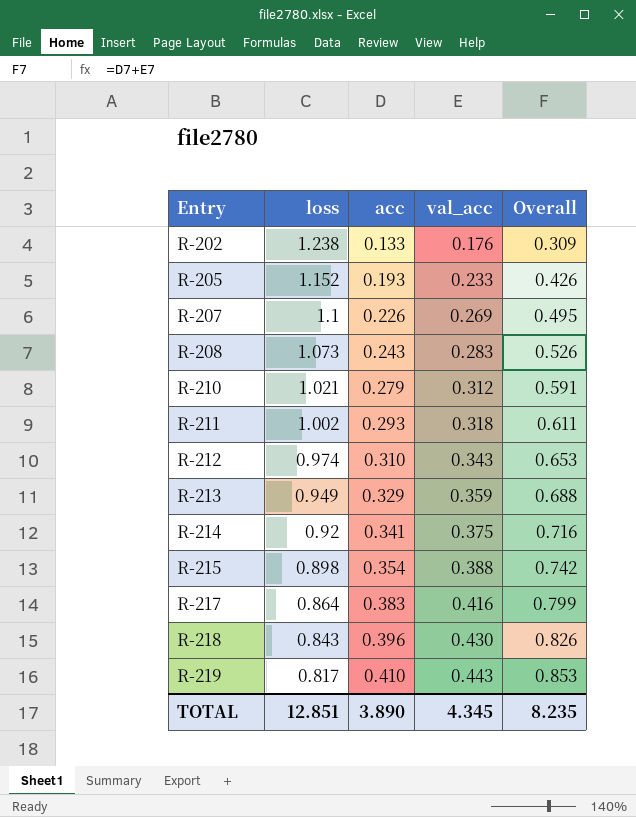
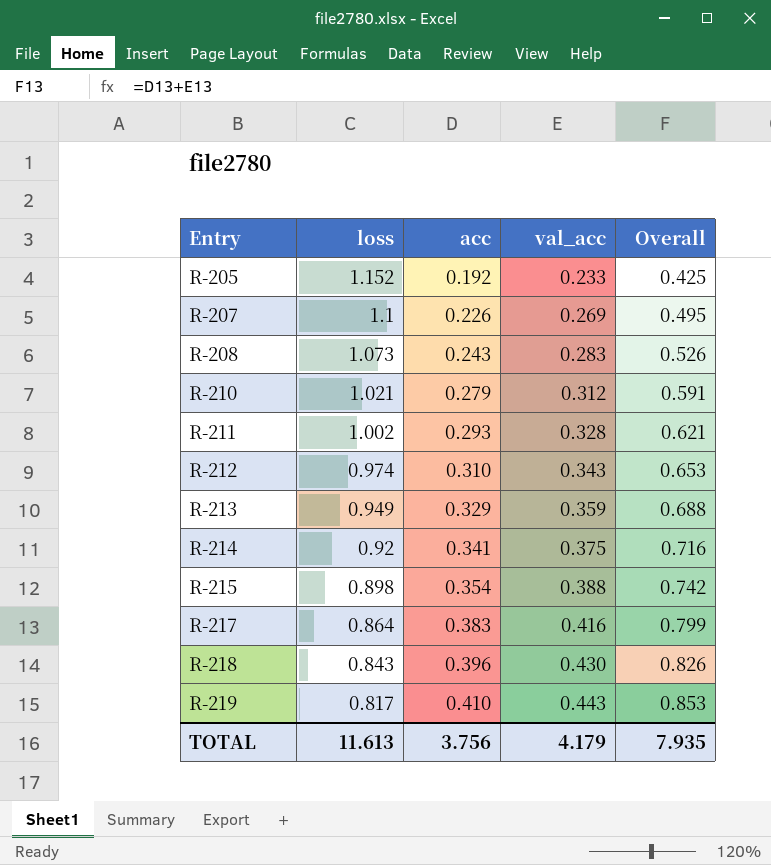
row R-202: 1.238 | 0.133 | 0.176 | 0.309 -> none
R-205 | acc: 0.193 -> 0.192
R-205 | Overall: 0.426 -> 0.425
R-211 | val_acc: 0.318 -> 0.328
R-211 | Overall: 0.611 -> 0.621
TOTAL | loss: 12.851 -> 11.613
TOTAL | acc: 3.890 -> 3.756
TOTAL | val_acc: 4.345 -> 4.179
TOTAL | Overall: 8.235 -> 7.935

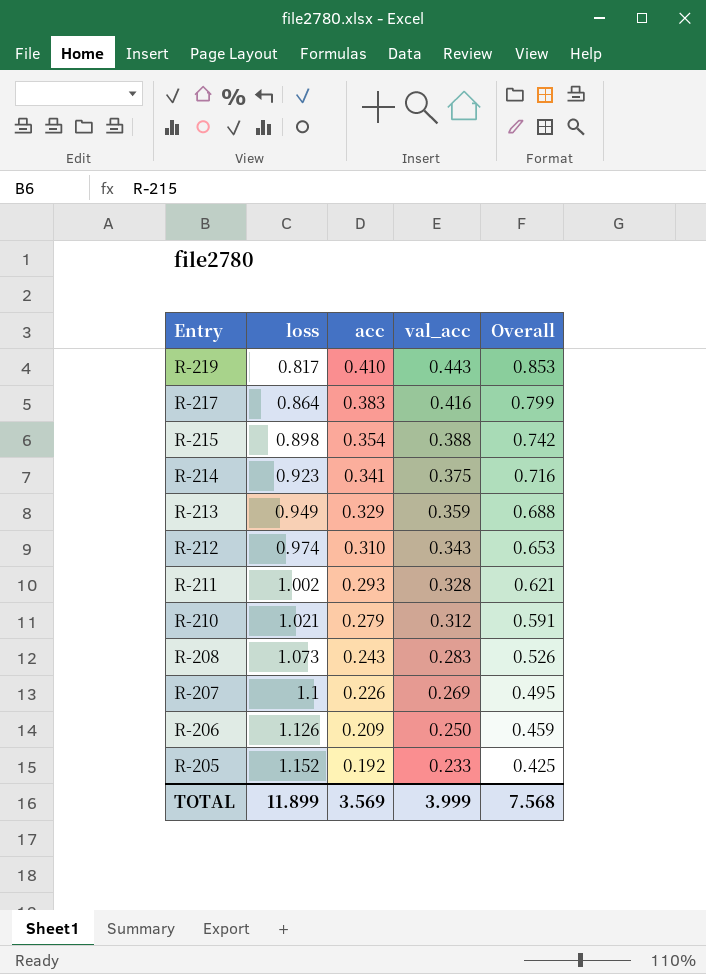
row order: Entry ascending -> Entry descending
row R-218: 0.843 | 0.396 | 0.430 | 0.826 -> none
R-214 | loss: 0.92 -> 0.923
row R-206: none -> 1.126 | 0.209 | 0.250 | 0.459
TOTAL | loss: 11.613 -> 11.899
TOTAL | acc: 3.756 -> 3.569
TOTAL | val_acc: 4.179 -> 3.999
TOTAL | Overall: 7.935 -> 7.568

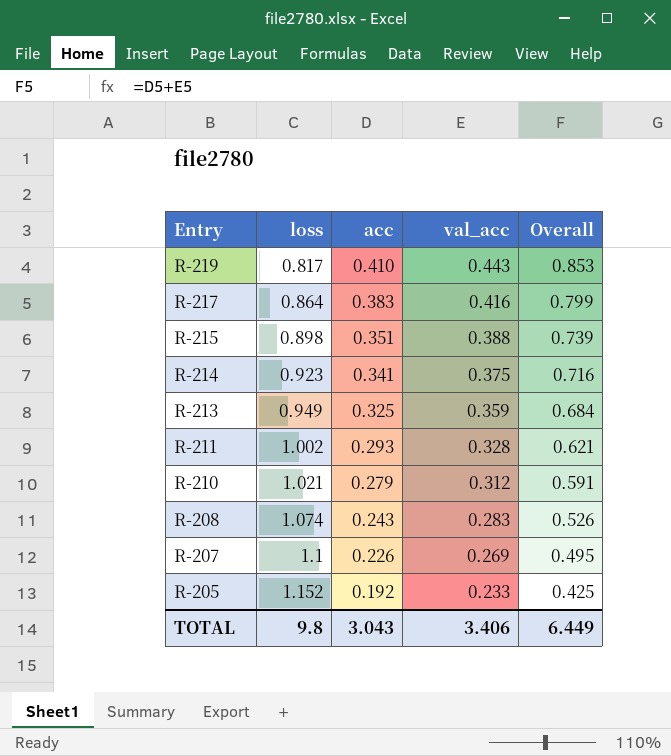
row R-212: 0.974 | 0.310 | 0.343 | 0.653 -> none
row R-206: 1.126 | 0.209 | 0.250 | 0.459 -> none
R-215 | acc: 0.354 -> 0.351
R-215 | Overall: 0.742 -> 0.739
R-213 | acc: 0.329 -> 0.325
R-213 | Overall: 0.688 -> 0.684
R-208 | loss: 1.073 -> 1.074
TOTAL | loss: 11.899 -> 9.8
TOTAL | acc: 3.569 -> 3.043
TOTAL | val_acc: 3.999 -> 3.406
TOTAL | Overall: 7.568 -> 6.449

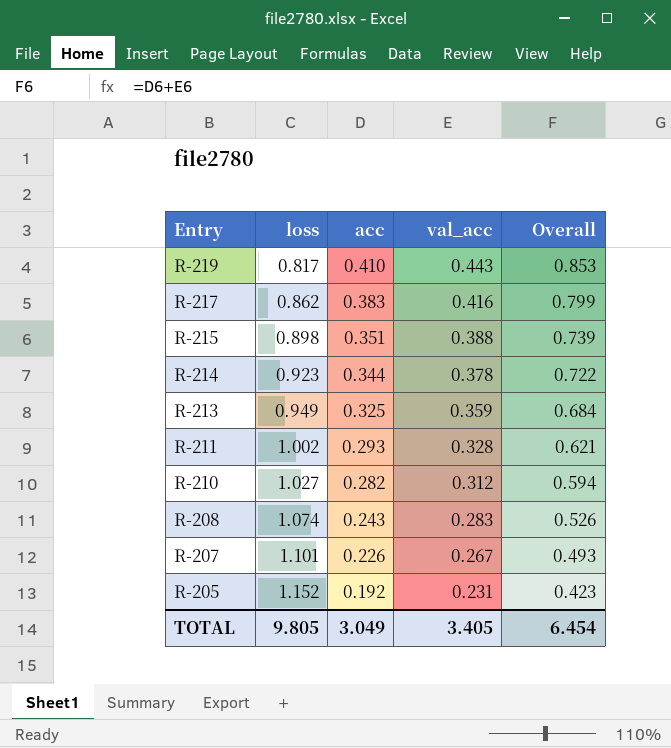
R-217 | loss: 0.864 -> 0.862
R-214 | acc: 0.341 -> 0.344
R-214 | val_acc: 0.375 -> 0.378
R-214 | Overall: 0.716 -> 0.722
R-210 | loss: 1.021 -> 1.027
R-210 | acc: 0.279 -> 0.282
R-210 | Overall: 0.591 -> 0.594
R-207 | loss: 1.1 -> 1.101
R-207 | val_acc: 0.269 -> 0.267
R-207 | Overall: 0.495 -> 0.493
R-205 | val_acc: 0.233 -> 0.231
R-205 | Overall: 0.425 -> 0.423
TOTAL | loss: 9.8 -> 9.805
TOTAL | acc: 3.043 -> 3.049
TOTAL | val_acc: 3.406 -> 3.405
TOTAL | Overall: 6.449 -> 6.454

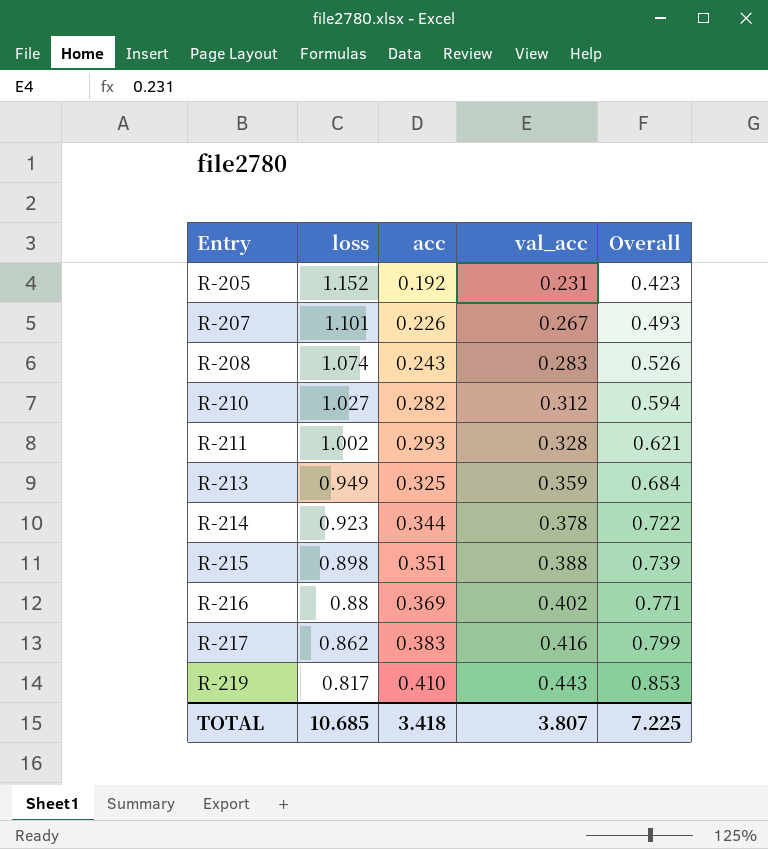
row order: Entry descending -> Entry ascending
row R-216: none -> 0.88 | 0.369 | 0.402 | 0.771
TOTAL | loss: 9.805 -> 10.685
TOTAL | acc: 3.049 -> 3.418
TOTAL | val_acc: 3.405 -> 3.807
TOTAL | Overall: 6.454 -> 7.225

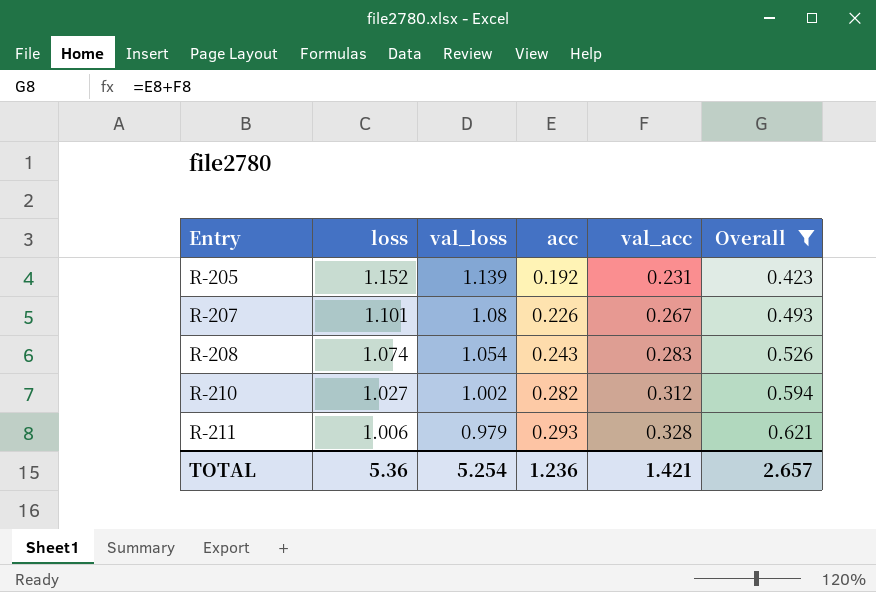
filter: none -> Overall <= 0.621
column val_loss | position: none -> 3
R-211 | loss: 1.002 -> 1.006
TOTAL | loss: 10.685 -> 5.36
TOTAL | acc: 3.418 -> 1.236
TOTAL | val_acc: 3.807 -> 1.421
TOTAL | Overall: 7.225 -> 2.657

